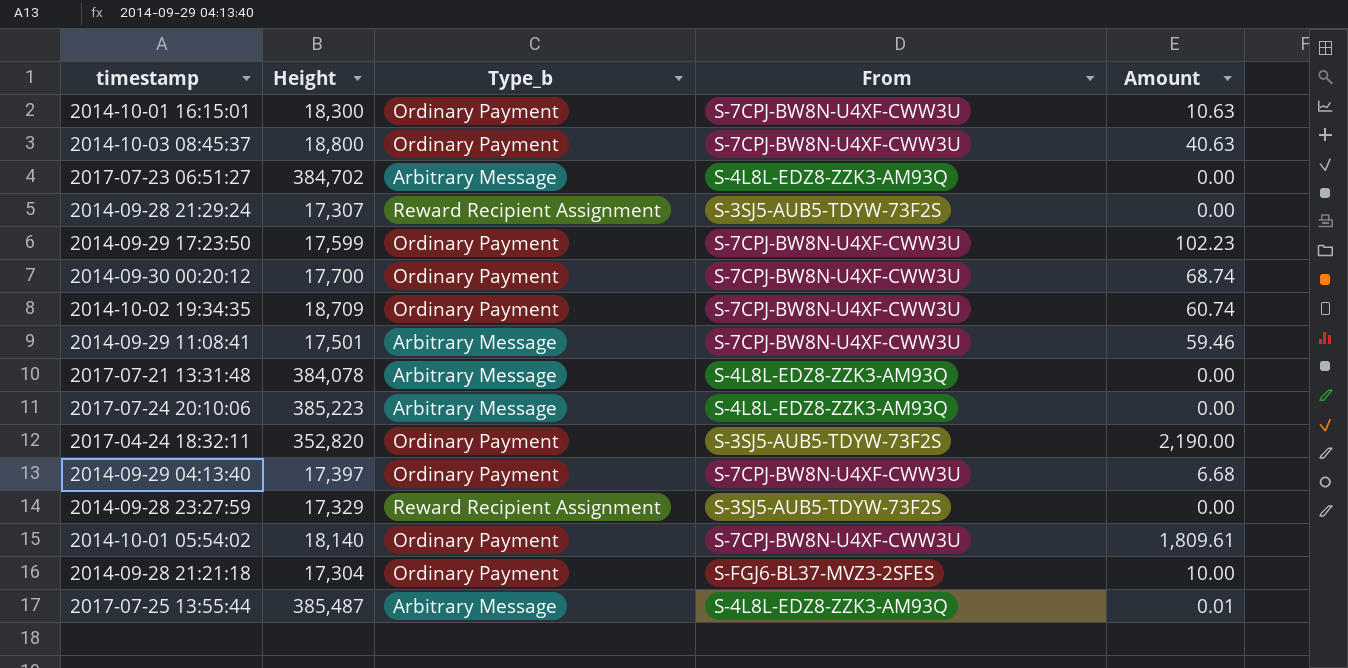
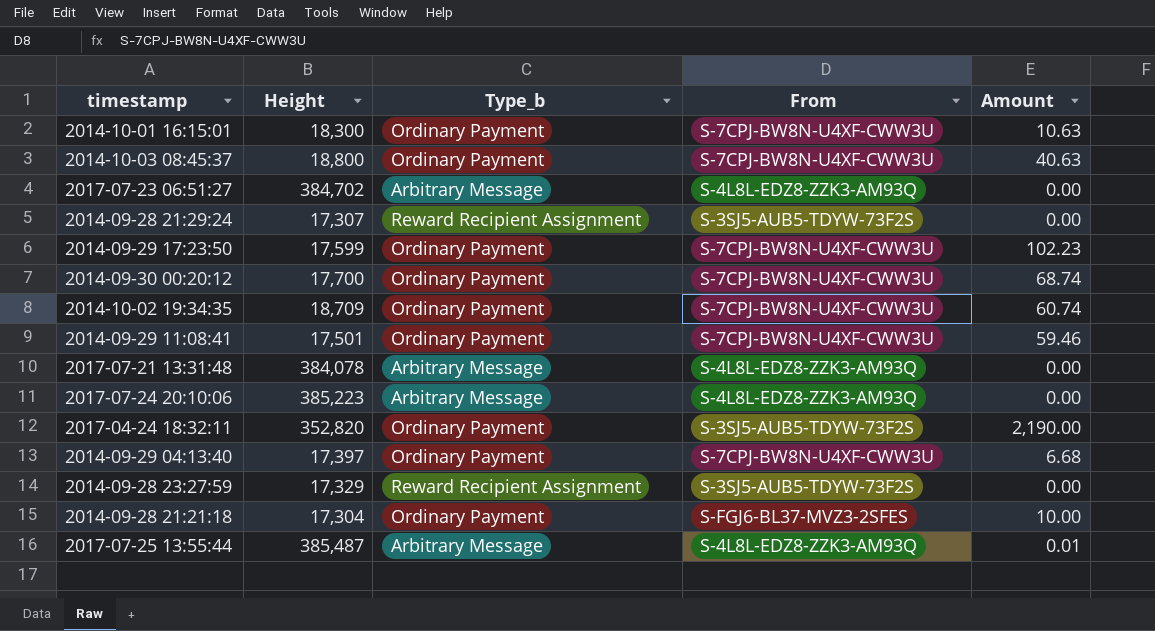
row 2014-10-01 05:54:02: 18,140 | Ordinary Payment | S-7CPJ-BW8N-U4XF-CWW3U | 1,809.61 -> none
2014-09-29 11:08:41 | Type_b: Arbitrary Message -> Ordinary Payment

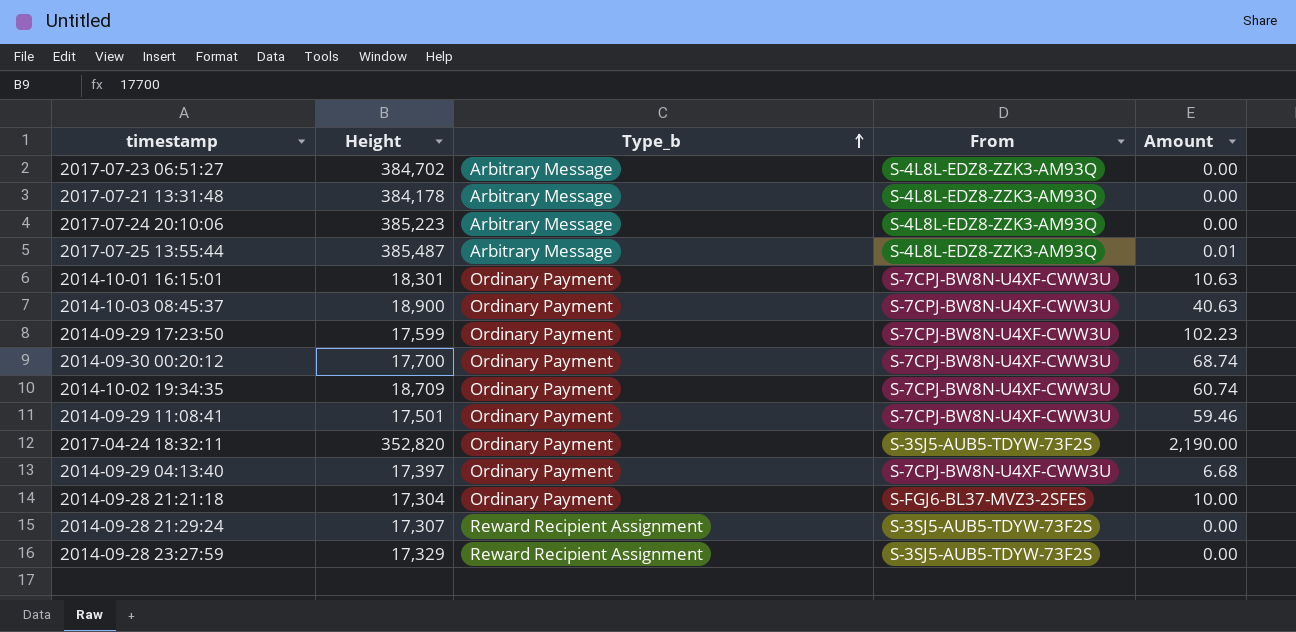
row order: none -> Type_b ascending
2017-07-21 13:31:48 | Height: 384,078 -> 384,178
2014-10-01 16:15:01 | Height: 18,300 -> 18,301
2014-10-03 08:45:37 | Height: 18,800 -> 18,900

